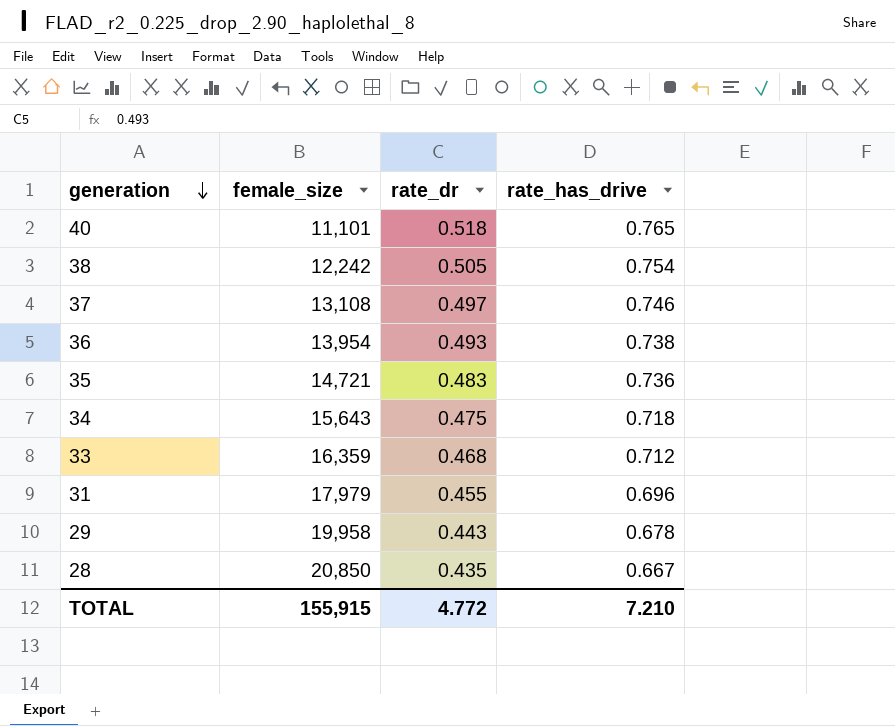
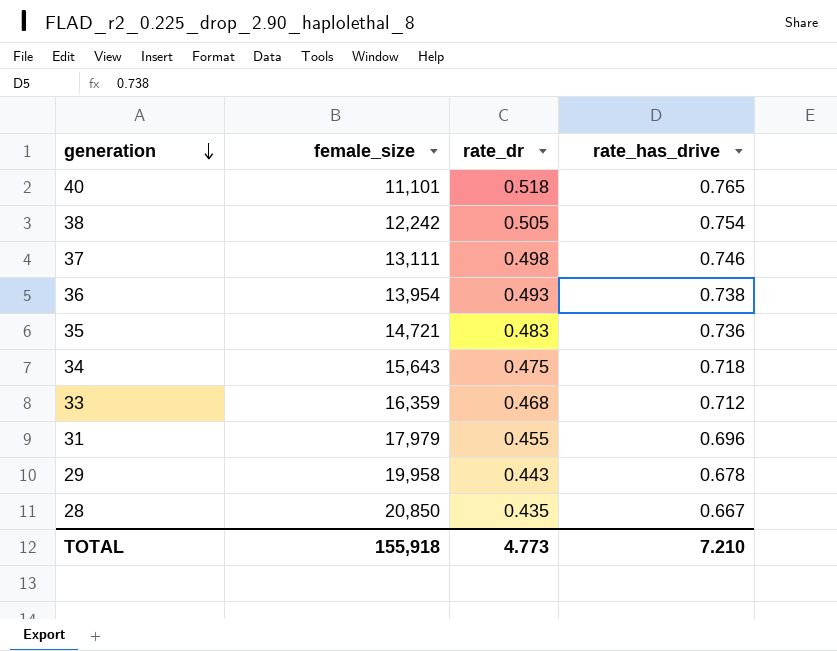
37 | female_size: 13,108 -> 13,111
37 | rate_dr: 0.497 -> 0.498
TOTAL | female_size: 155,915 -> 155,918
TOTAL | rate_dr: 4.772 -> 4.773

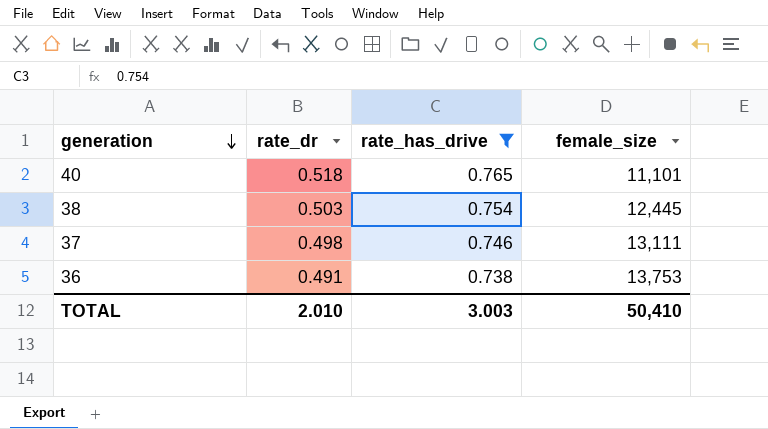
filter: none -> rate_has_drive >= 0.738
column female_size | position: 2 -> 4
38 | rate_dr: 0.505 -> 0.503
38 | female_size: 12,242 -> 12,445
36 | rate_dr: 0.493 -> 0.491
36 | female_size: 13,954 -> 13,753
TOTAL | rate_dr: 4.773 -> 2.010
TOTAL | rate_has_drive: 7.210 -> 3.003
TOTAL | female_size: 155,918 -> 50,410

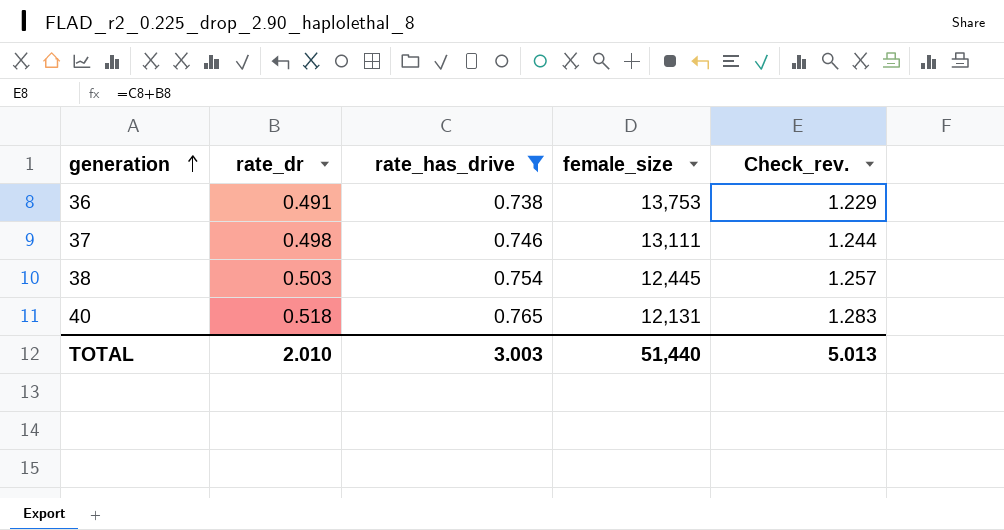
row order: generation descending -> generation ascending
column Check_rev. | formula: none -> [rate_dr] + [rate_has_drive]
40 | female_size: 11,101 -> 12,131
TOTAL | female_size: 50,410 -> 51,440

